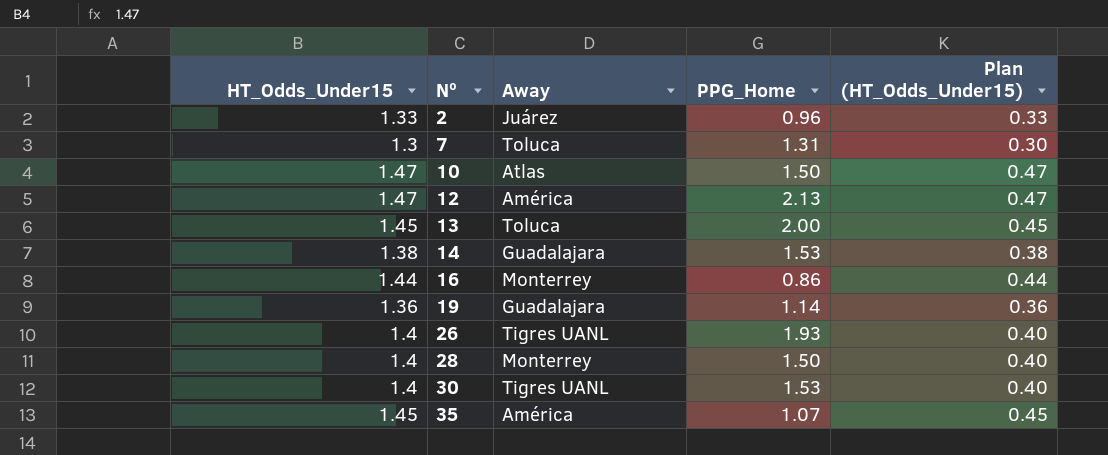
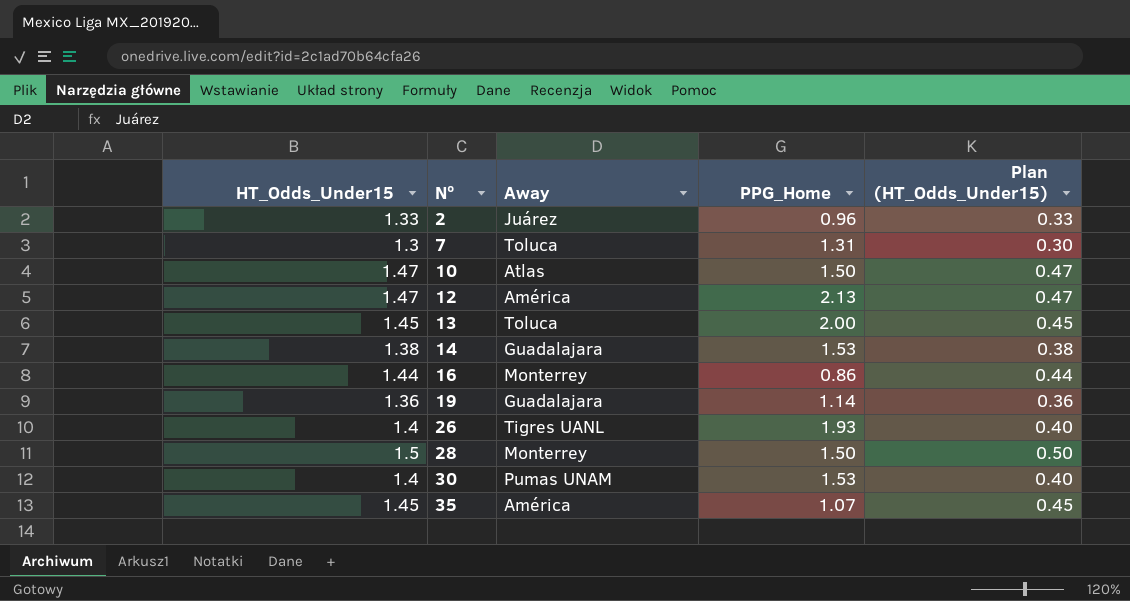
28 | HT_Odds_Under15: 1.4 -> 1.5
28 | Plan (HT_Odds_Under15): 0.40 -> 0.50
30 | Away: Tigres UANL -> Pumas UNAM

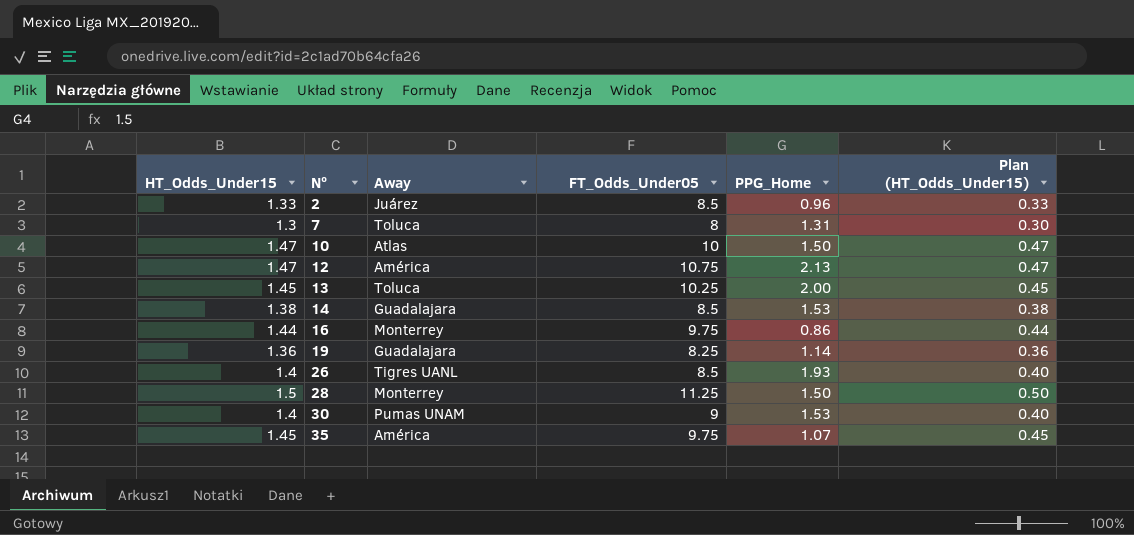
column FT_Odds_Under05 | position: none -> 4

